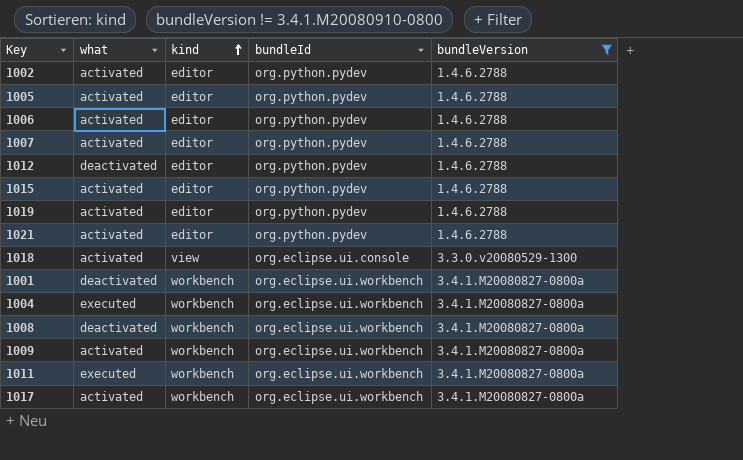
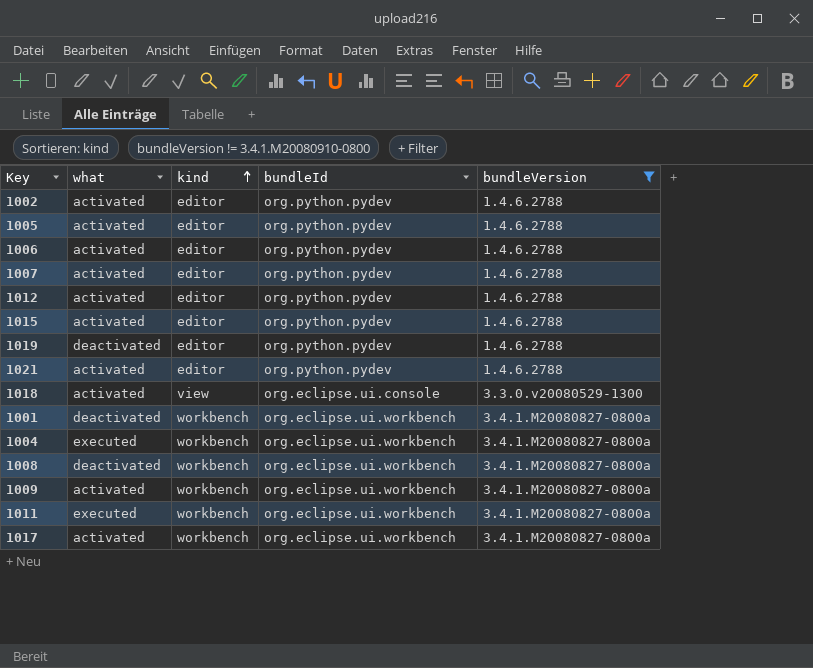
1012 | what: deactivated -> activated
1019 | what: activated -> deactivated

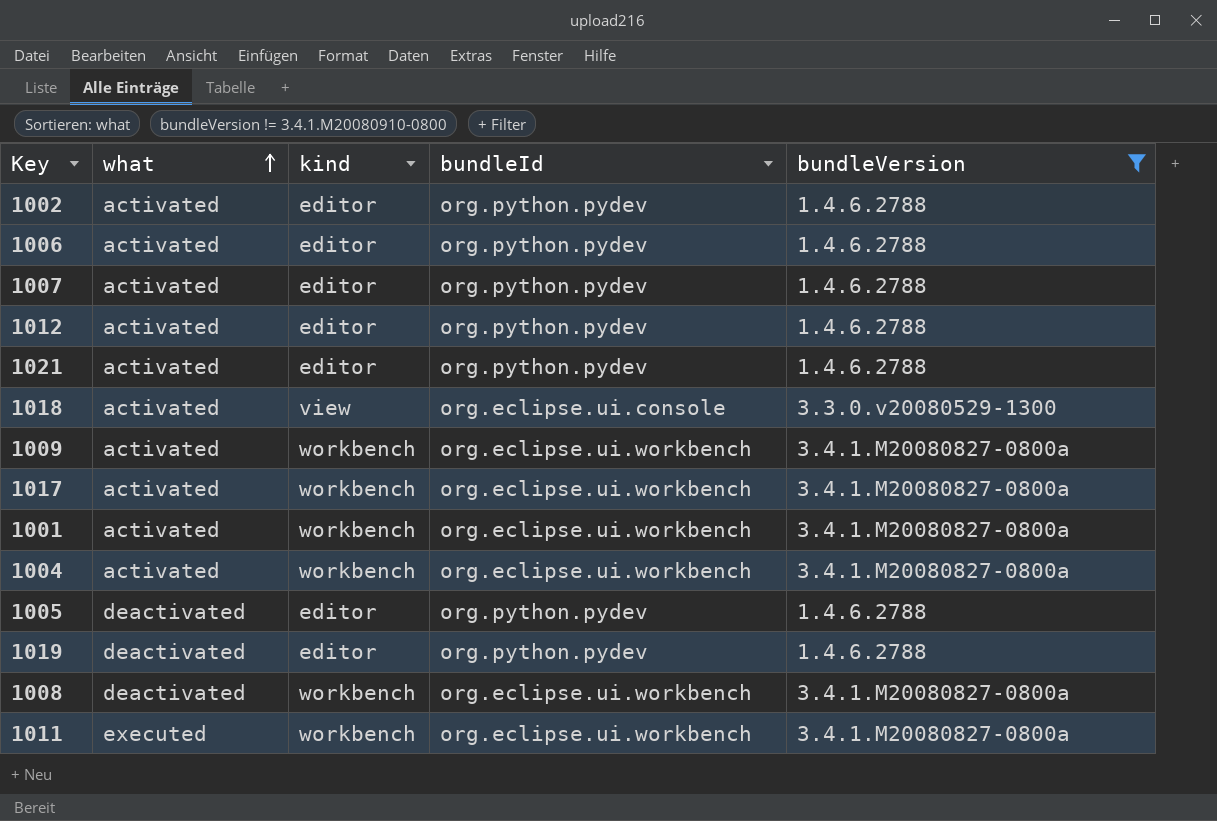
row order: kind ascending -> what ascending
row 1015: activated | editor | org.python.pydev | 1.4.6.2788 -> none
1001 | what: deactivated -> activated
1004 | what: executed -> activated
1005 | what: activated -> deactivated

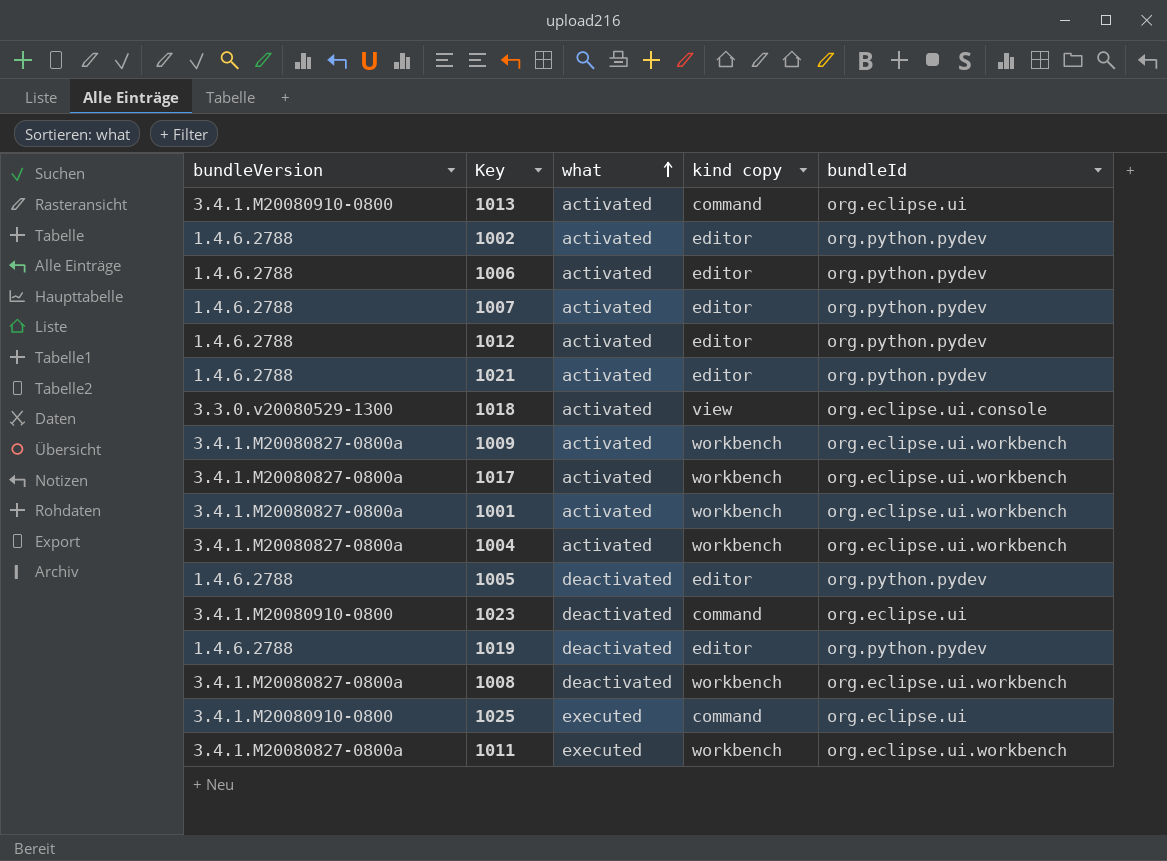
filter: bundleVersion != 3.4.1.M20080910-0800 -> none
column bundleVersion | position: 5 -> 1
column name: kind -> kind copy

